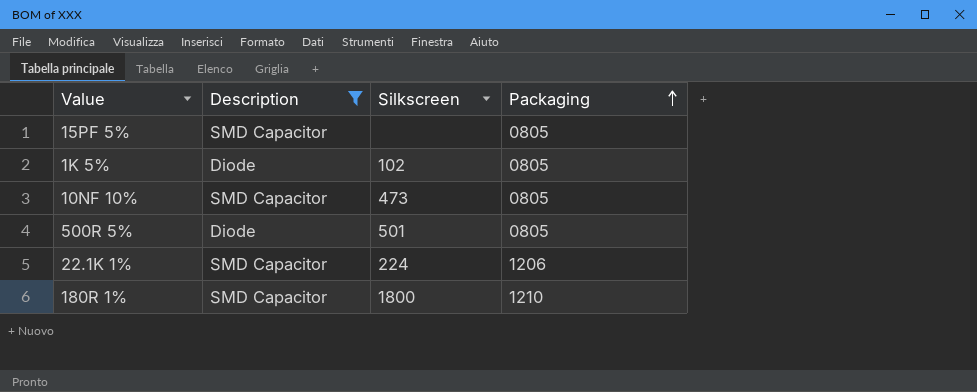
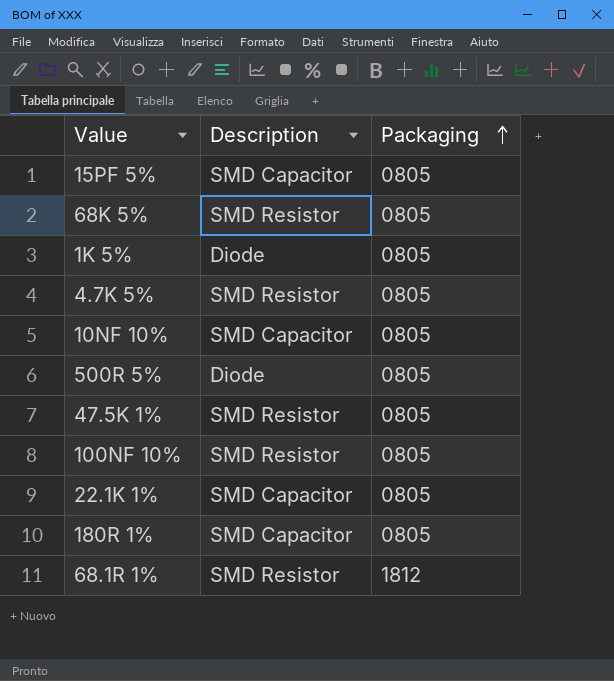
filter: Description != SMD Resistor -> none
column Silkscreen | position: 3 -> none
22.1K 1% | Packaging: 1206 -> 0805
180R 1% | Packaging: 1210 -> 0805

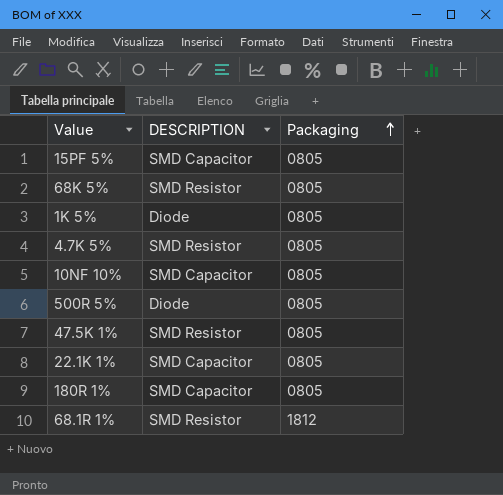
column name: Description -> DESCRIPTION
row 100NF 10%: SMD Resistor | 0805 -> none

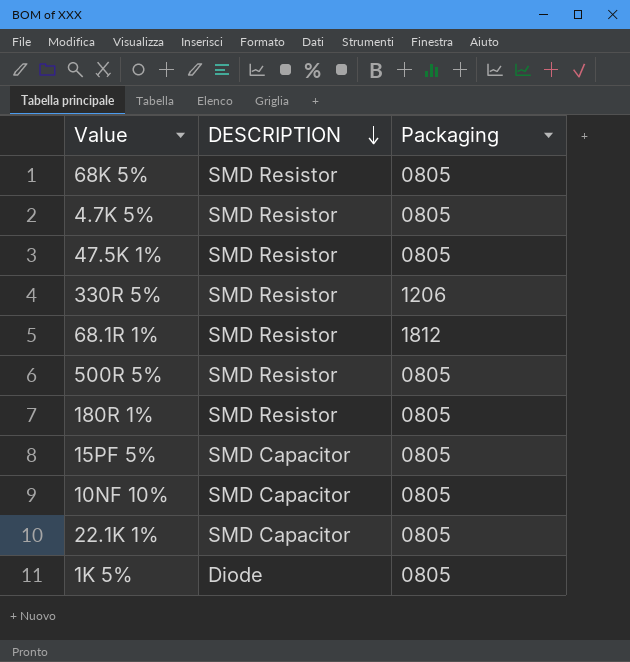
row order: Packaging ascending -> DESCRIPTION descending
row 330R 5%: none -> SMD Resistor | 1206
500R 5% | DESCRIPTION: Diode -> SMD Resistor
180R 1% | DESCRIPTION: SMD Capacitor -> SMD Resistor

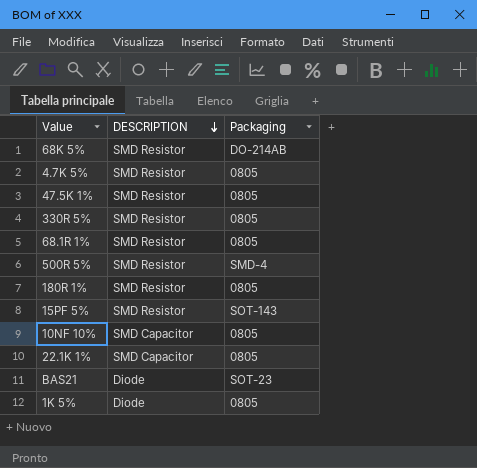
68K 5% | Packaging: 0805 -> DO-214AB
330R 5% | Packaging: 1206 -> 0805
68.1R 1% | Packaging: 1812 -> 0805
500R 5% | Packaging: 0805 -> SMD-4
15PF 5% | DESCRIPTION: SMD Capacitor -> SMD Resistor
15PF 5% | Packaging: 0805 -> SOT-143
row BAS21: none -> Diode | SOT-23

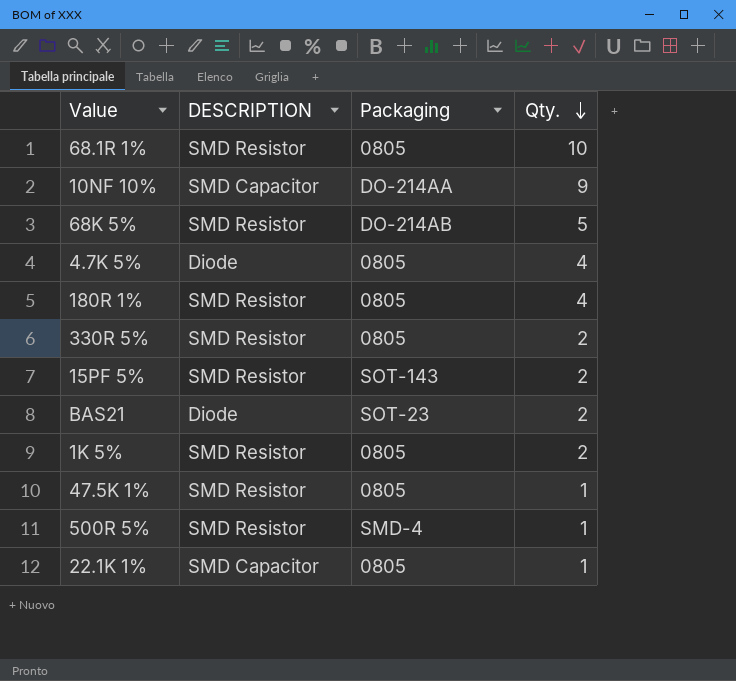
row order: DESCRIPTION descending -> Qty. descending
column Qty. | position: none -> 4
10NF 10% | Packaging: 0805 -> DO-214AA
4.7K 5% | DESCRIPTION: SMD Resistor -> Diode
1K 5% | DESCRIPTION: Diode -> SMD Resistor

